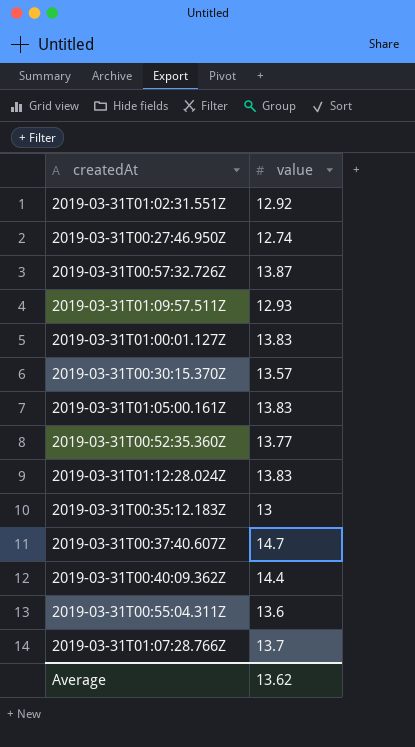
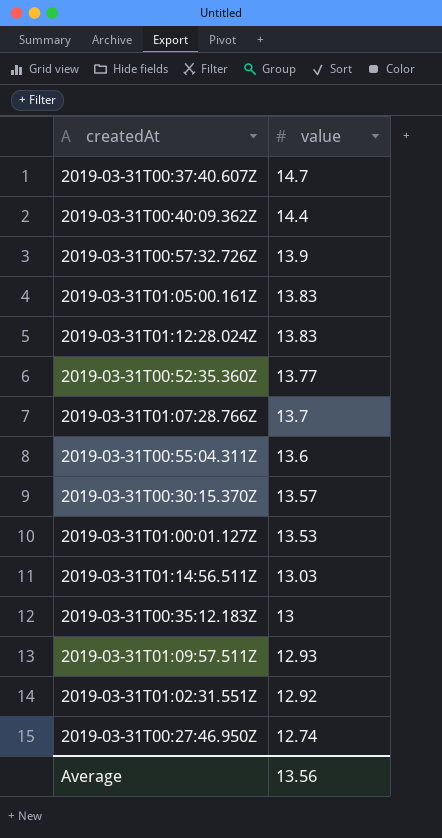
row order: none -> value descending
2019-03-31T00:57:32.726Z | value: 13.87 -> 13.9
2019-03-31T01:00:01.127Z | value: 13.83 -> 13.53
row 2019-03-31T01:14:56.511Z: none -> 13.03
Average | value: 13.62 -> 13.56

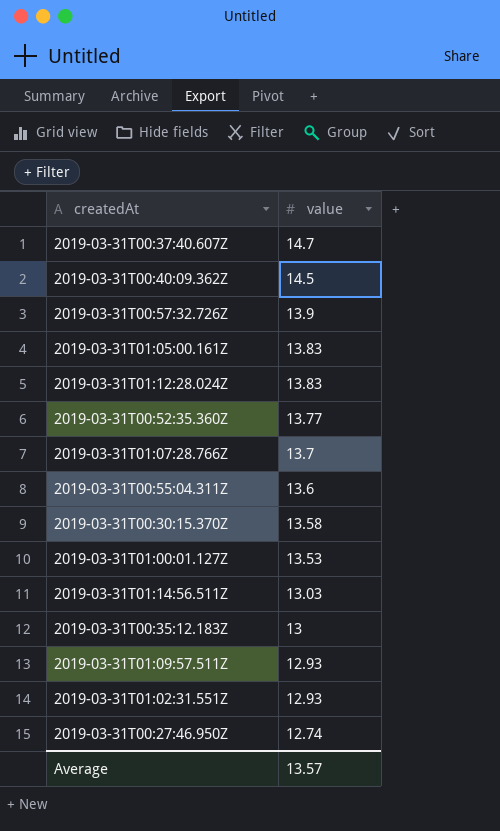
2019-03-31T00:40:09.362Z | value: 14.4 -> 14.5
2019-03-31T00:30:15.370Z | value: 13.57 -> 13.58
2019-03-31T01:02:31.551Z | value: 12.92 -> 12.93
Average | value: 13.56 -> 13.57

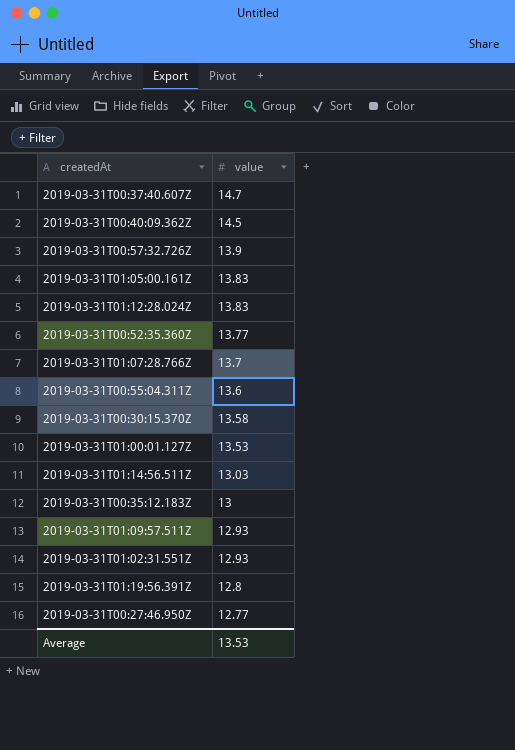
row 2019-03-31T01:19:56.391Z: none -> 12.8
2019-03-31T00:27:46.950Z | value: 12.74 -> 12.77
Average | value: 13.57 -> 13.53

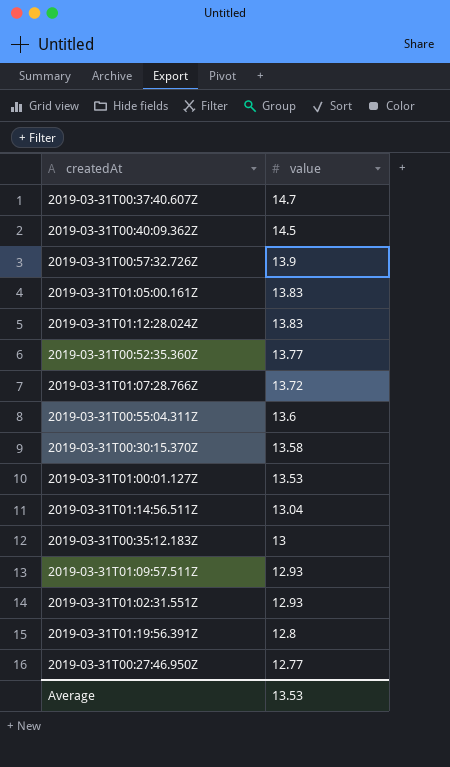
2019-03-31T01:07:28.766Z | value: 13.7 -> 13.72
2019-03-31T01:14:56.511Z | value: 13.03 -> 13.04

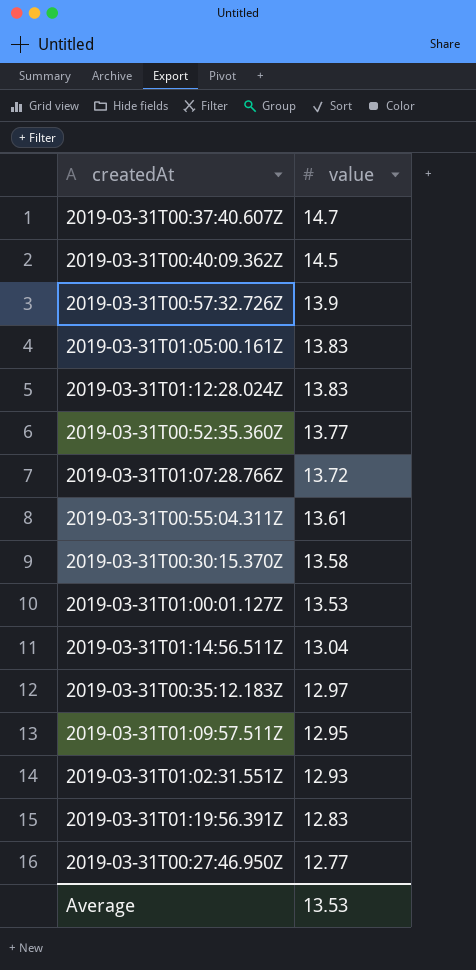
2019-03-31T00:55:04.311Z | value: 13.6 -> 13.61
2019-03-31T00:35:12.183Z | value: 13 -> 12.97
2019-03-31T01:09:57.511Z | value: 12.93 -> 12.95
2019-03-31T01:19:56.391Z | value: 12.8 -> 12.83

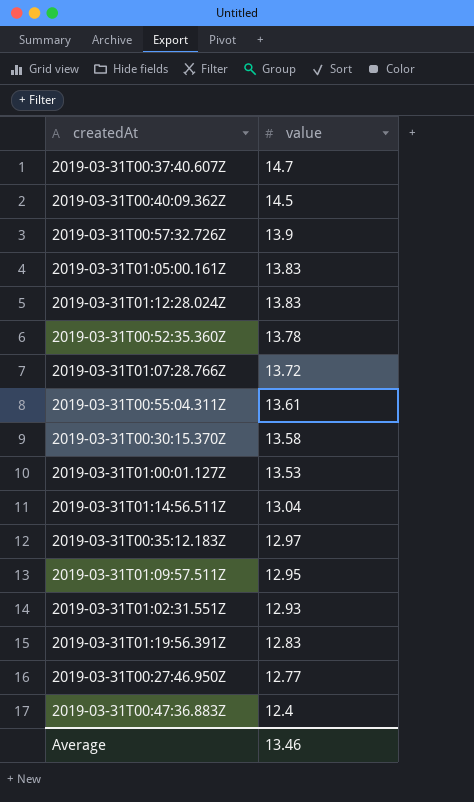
2019-03-31T00:52:35.360Z | value: 13.77 -> 13.78
row 2019-03-31T00:47:36.883Z: none -> 12.4
Average | value: 13.53 -> 13.46

